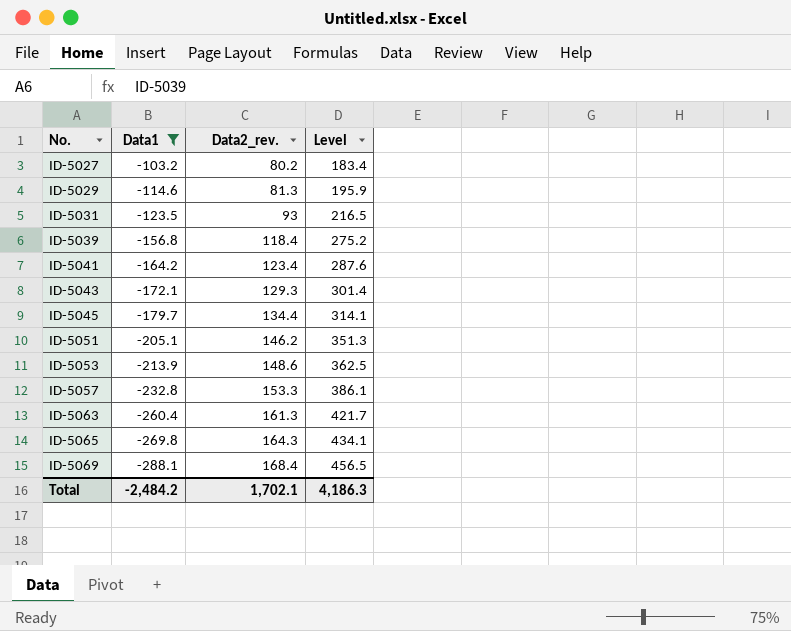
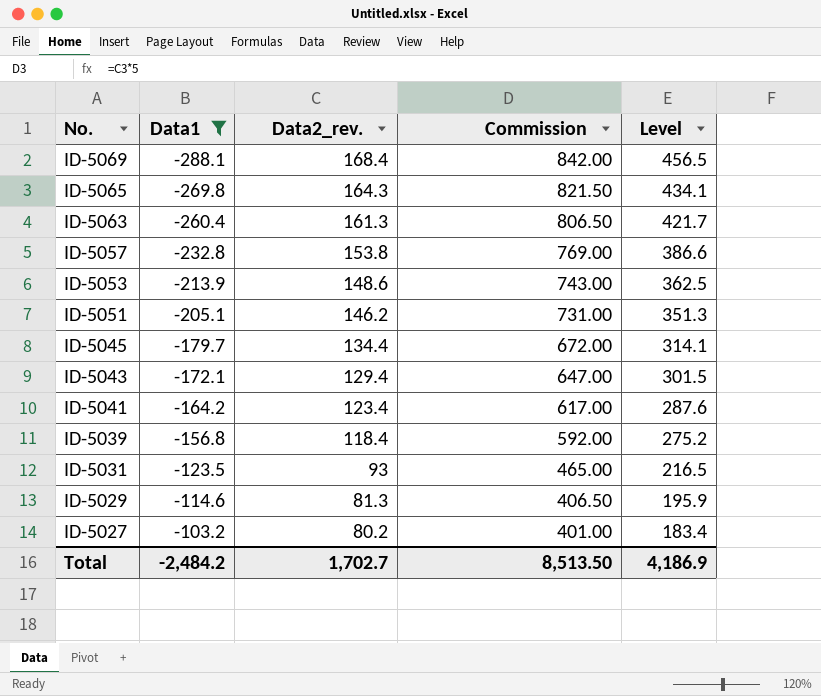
row order: No. ascending -> No. descending
column Commission | formula: none -> [Data2_rev.] * 5
ID-5057 | Data2_rev.: 153.3 -> 153.8
ID-5057 | Level: 386.1 -> 386.6
ID-5043 | Data2_rev.: 129.3 -> 129.4
ID-5043 | Level: 301.4 -> 301.5
Total | Data2_rev.: 1,702.1 -> 1,702.7
Total | Level: 4,186.3 -> 4,186.9

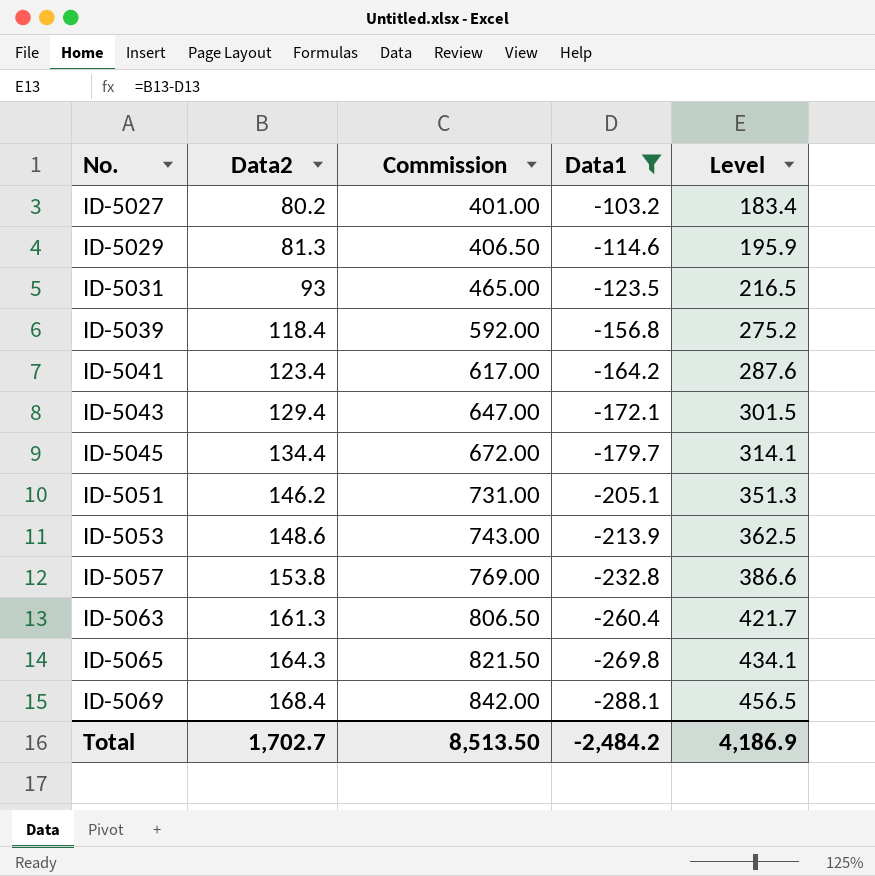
row order: No. descending -> No. ascending
column name: Data2_rev. -> Data2
column Data1 | position: 2 -> 4

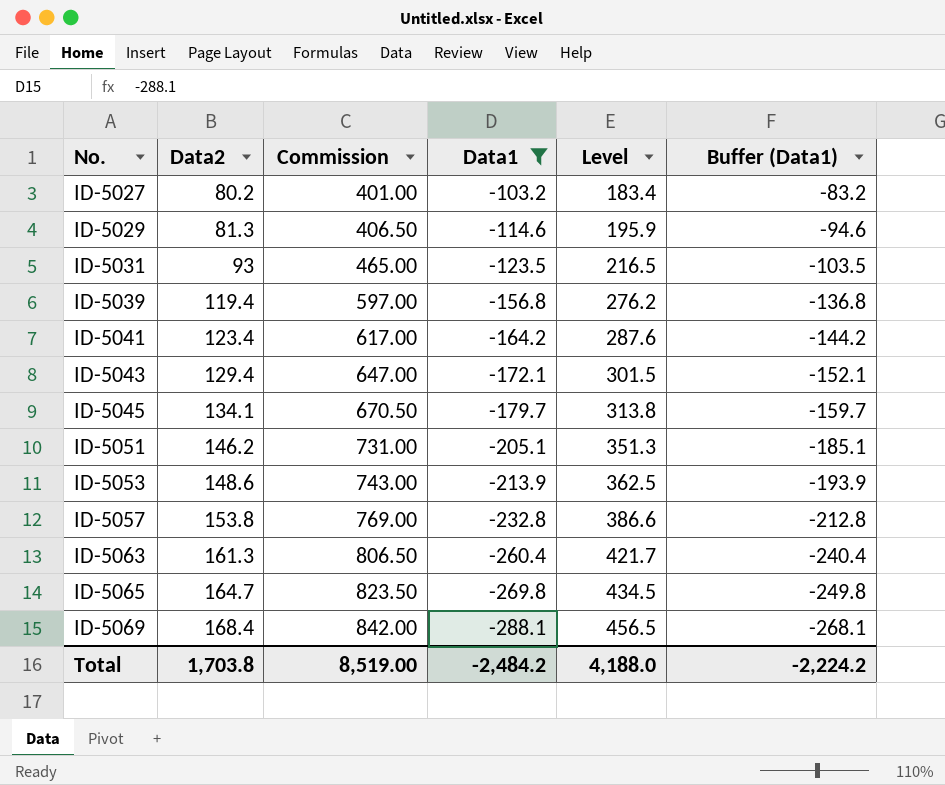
column Buffer (Data1) | formula: none -> [Data1] + 20
ID-5039 | Data2: 118.4 -> 119.4
ID-5039 | Commission: 592.00 -> 597.00
ID-5039 | Level: 275.2 -> 276.2
ID-5045 | Data2: 134.4 -> 134.1
ID-5045 | Commission: 672.00 -> 670.50
ID-5045 | Level: 314.1 -> 313.8
ID-5065 | Data2: 164.3 -> 164.7
ID-5065 | Commission: 821.50 -> 823.50
ID-5065 | Level: 434.1 -> 434.5
Total | Data2: 1,702.7 -> 1,703.8
Total | Commission: 8,513.50 -> 8,519.00
Total | Level: 4,186.9 -> 4,188.0

